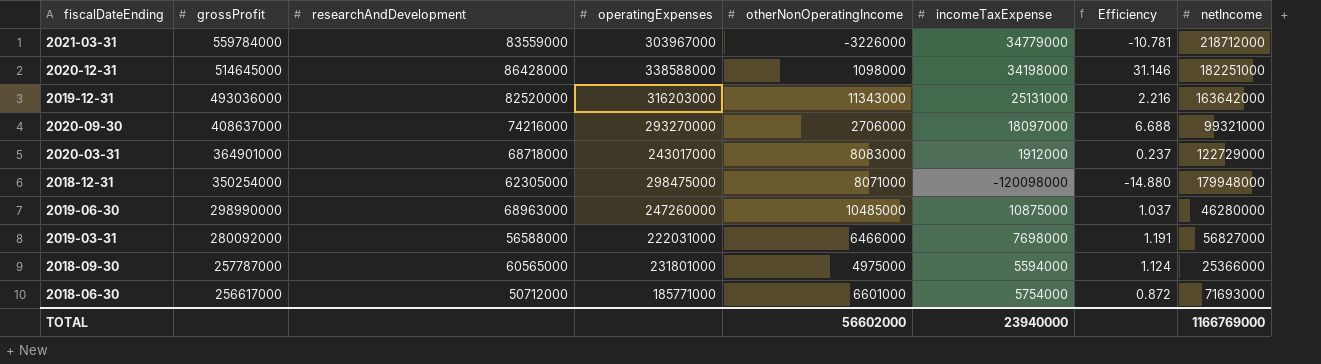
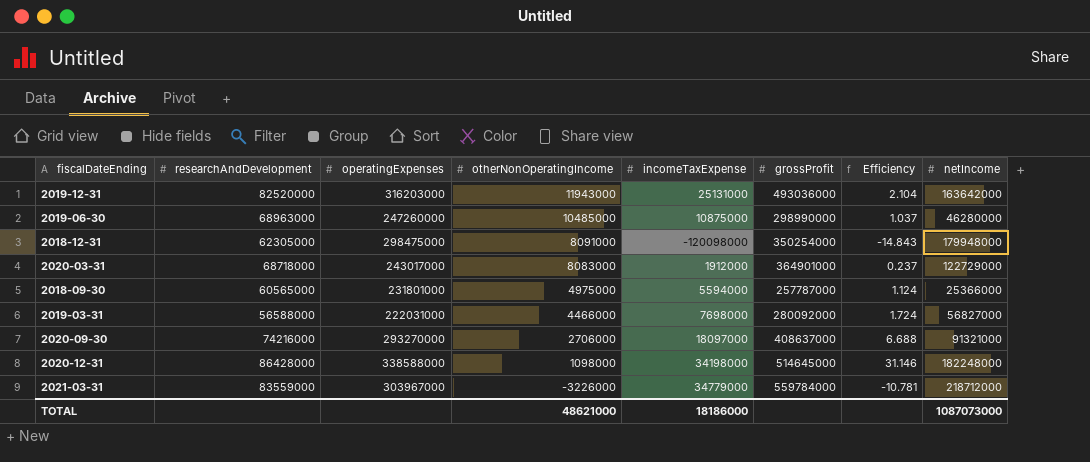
row order: grossProfit descending -> otherNonOperatingIncome descending
column grossProfit | position: 2 -> 6
row 2018-06-30: 256617000 | 50712000 | 185771000 | 6601000 | 5754000 | 0.872 | 71693000 -> none
2019-12-31 | otherNonOperatingIncome: 11343000 -> 11943000
2019-12-31 | Efficiency: 2.216 -> 2.104
2018-12-31 | otherNonOperatingIncome: 8071000 -> 8091000
2018-12-31 | Efficiency: -14.880 -> -14.843
2019-03-31 | otherNonOperatingIncome: 6466000 -> 4466000
2019-03-31 | Efficiency: 1.191 -> 1.724
2020-09-30 | netIncome: 99321000 -> 91321000
2020-12-31 | netIncome: 182251000 -> 182248000
TOTAL | otherNonOperatingIncome: 56602000 -> 48621000
TOTAL | incomeTaxExpense: 23940000 -> 18186000
TOTAL | netIncome: 1166769000 -> 1087073000

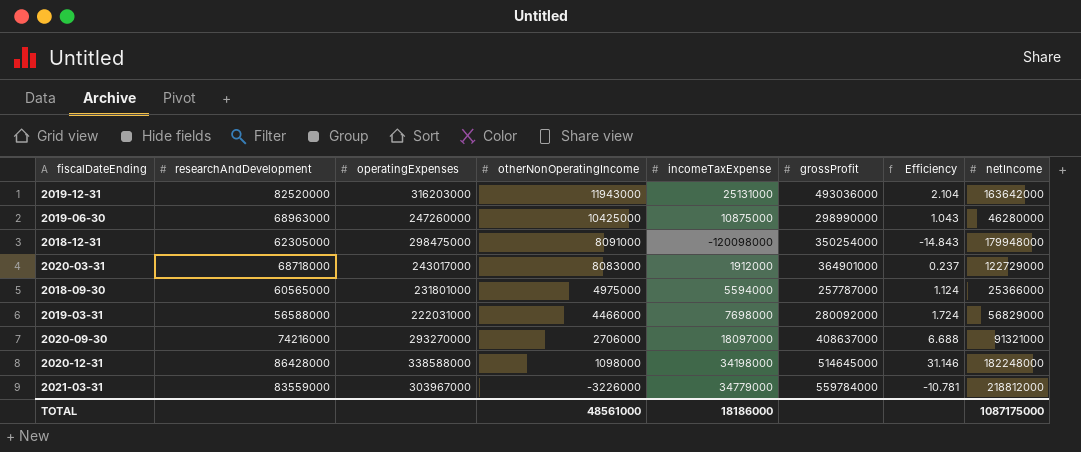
2019-06-30 | otherNonOperatingIncome: 10485000 -> 10425000
2019-06-30 | Efficiency: 1.037 -> 1.043
2019-03-31 | netIncome: 56827000 -> 56829000
2021-03-31 | netIncome: 218712000 -> 218812000
TOTAL | otherNonOperatingIncome: 48621000 -> 48561000
TOTAL | netIncome: 1087073000 -> 1087175000

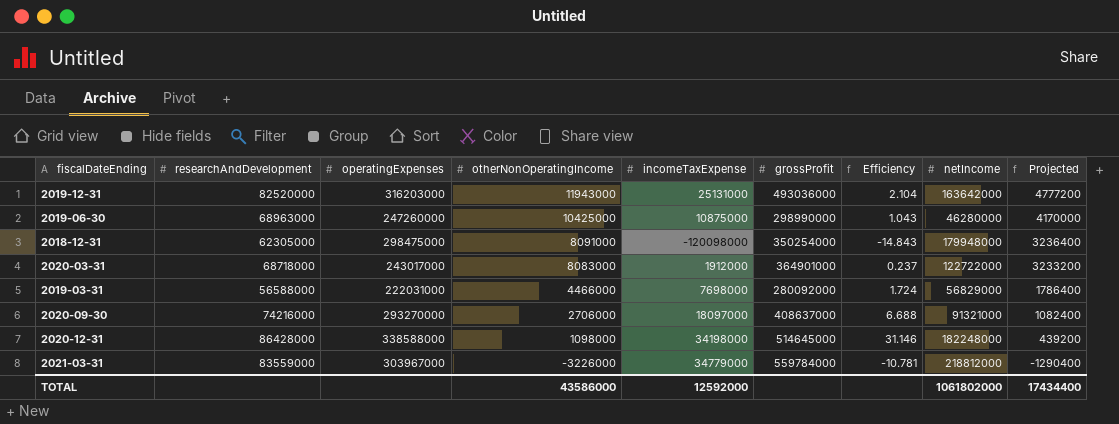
column Projected | formula: none -> [otherNonOperatingIncome] * 0.4
row 2018-09-30: 60565000 | 231801000 | 4975000 | 5594000 | 257787000 | 1.124 | 25366000 -> none
2020-03-31 | netIncome: 122729000 -> 122722000
TOTAL | otherNonOperatingIncome: 48561000 -> 43586000
TOTAL | incomeTaxExpense: 18186000 -> 12592000
TOTAL | netIncome: 1087175000 -> 1061802000

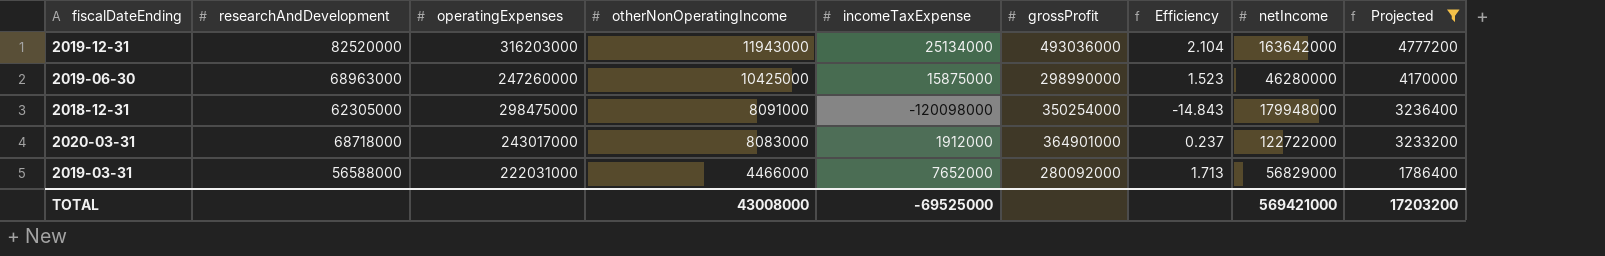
filter: none -> Projected >= 1786400
2019-12-31 | incomeTaxExpense: 25131000 -> 25134000
2019-06-30 | incomeTaxExpense: 10875000 -> 15875000
2019-06-30 | Efficiency: 1.043 -> 1.523
2019-03-31 | incomeTaxExpense: 7698000 -> 7652000
2019-03-31 | Efficiency: 1.724 -> 1.713
TOTAL | otherNonOperatingIncome: 43586000 -> 43008000
TOTAL | incomeTaxExpense: 12592000 -> -69525000
TOTAL | netIncome: 1061802000 -> 569421000
TOTAL | Projected: 17434400 -> 17203200

